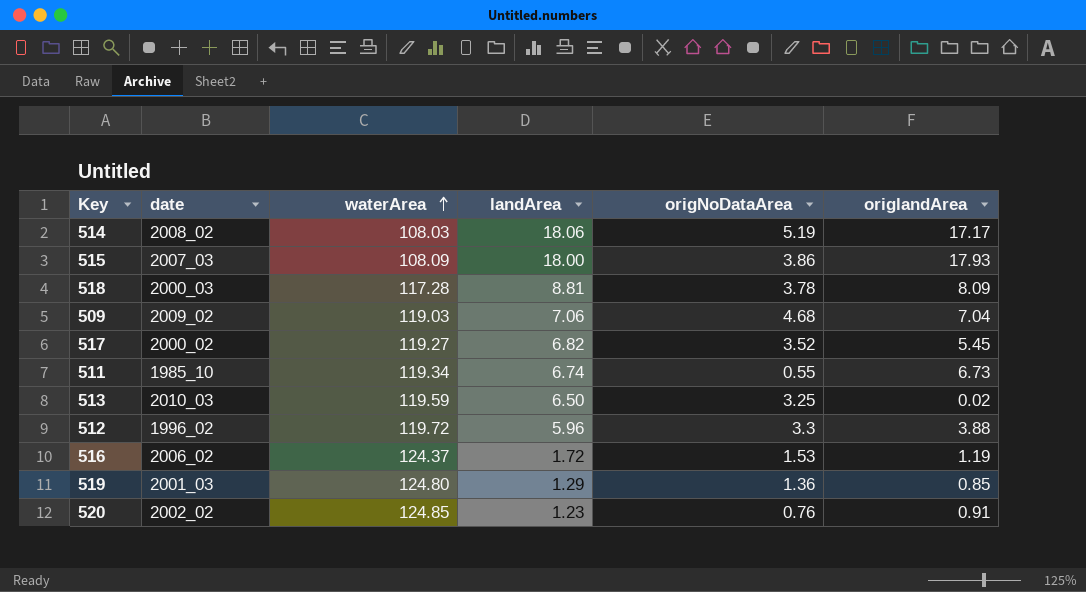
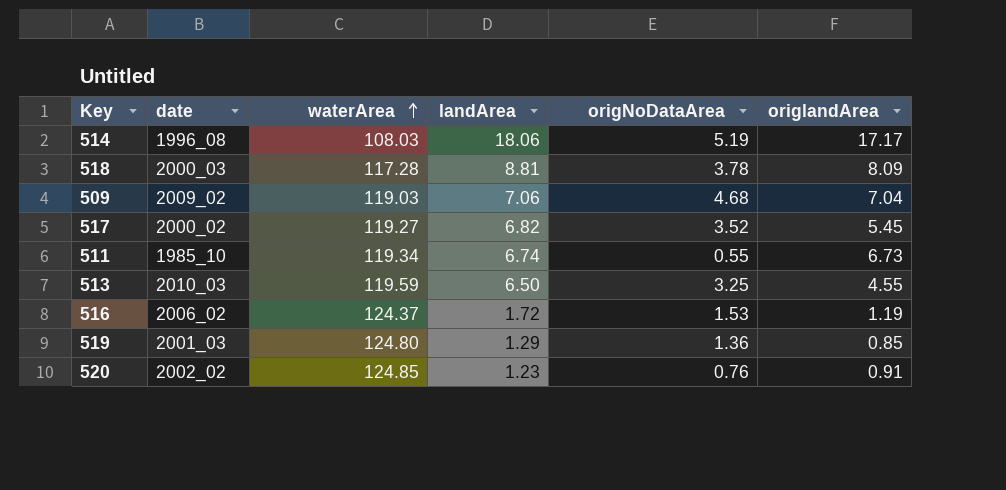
row 515: 2007_03 | 108.09 | 18.00 | 3.86 | 17.93 -> none
row 512: 1996_02 | 119.72 | 5.96 | 3.3 | 3.88 -> none
514 | date: 2008_02 -> 1996_08
513 | origlandArea: 0.02 -> 4.55

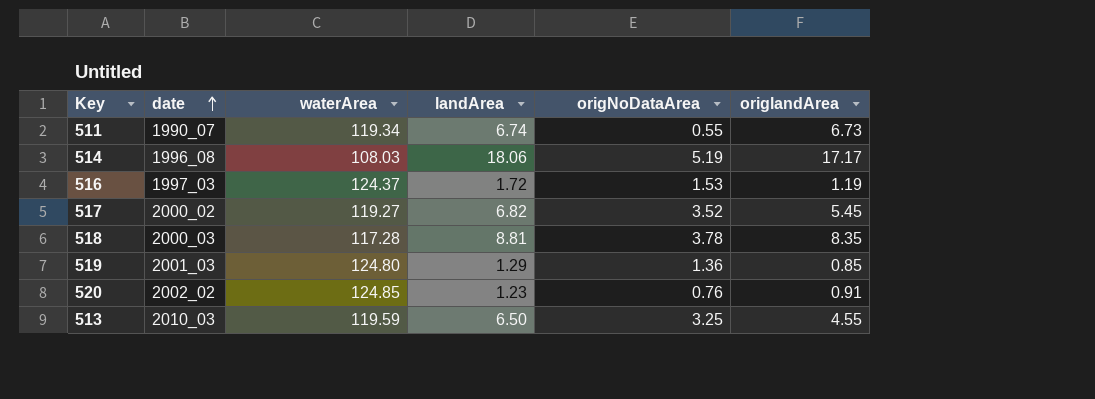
row order: waterArea ascending -> date ascending
row 509: 2009_02 | 119.03 | 7.06 | 4.68 | 7.04 -> none
511 | date: 1985_10 -> 1990_07
516 | date: 2006_02 -> 1997_03
518 | origlandArea: 8.09 -> 8.35

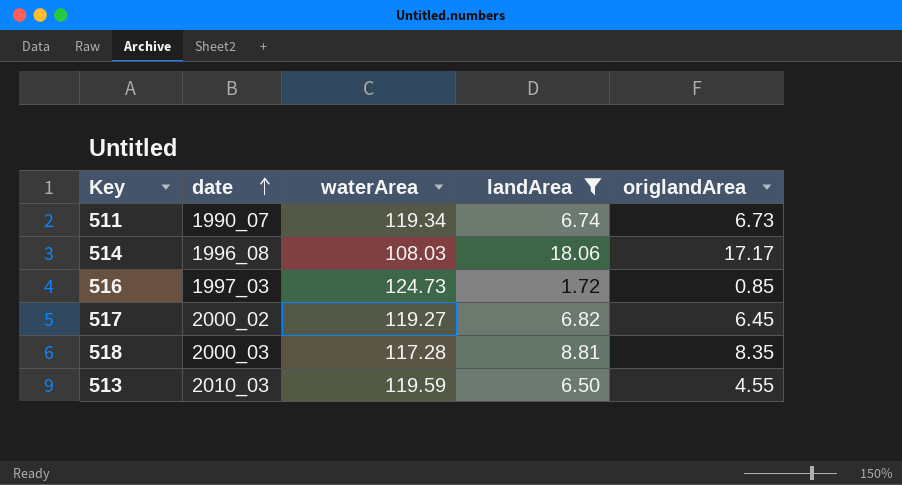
filter: none -> landArea >= 1.72
column origNoDataArea | position: 5 -> none
516 | waterArea: 124.37 -> 124.73
516 | origlandArea: 1.19 -> 0.85
517 | origlandArea: 5.45 -> 6.45

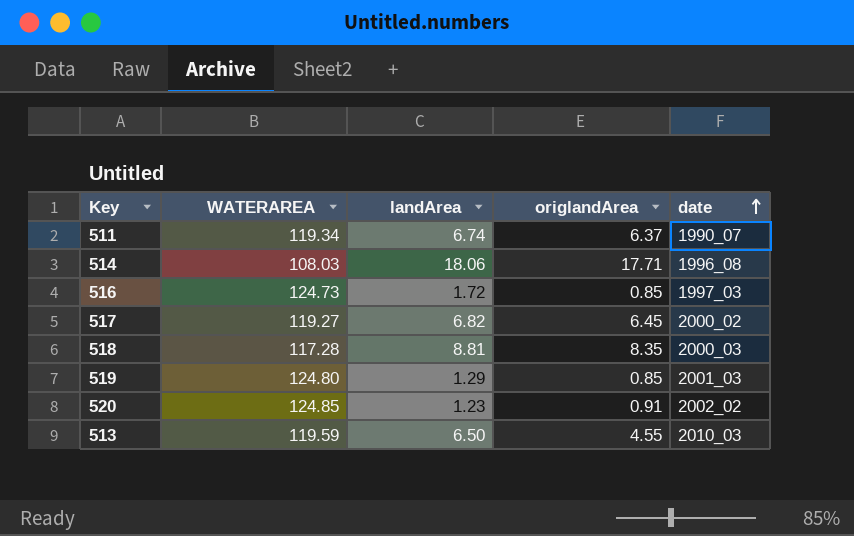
filter: landArea >= 1.72 -> none
column name: waterArea -> WATERAREA
column date | position: 2 -> 5
511 | origlandArea: 6.73 -> 6.37
514 | origlandArea: 17.17 -> 17.71

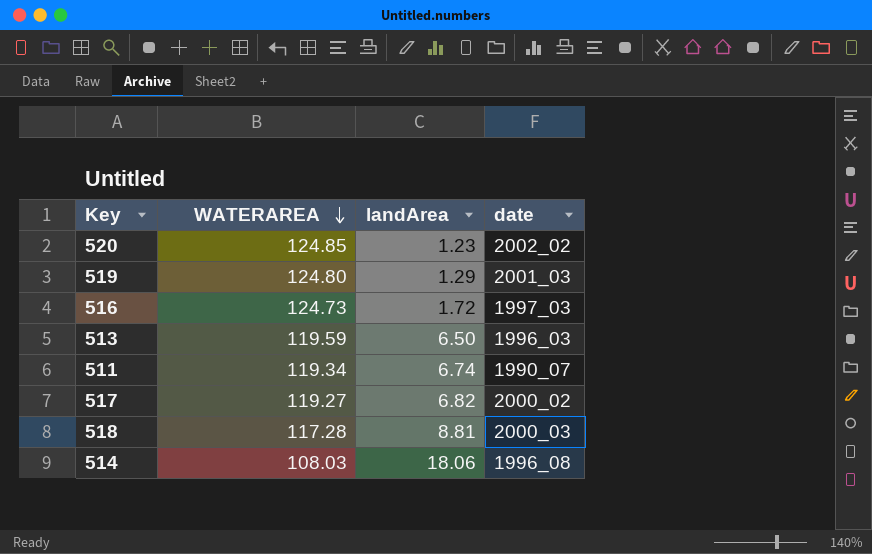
row order: date ascending -> WATERAREA descending
column origlandArea | position: 4 -> none
513 | date: 2010_03 -> 1996_03

